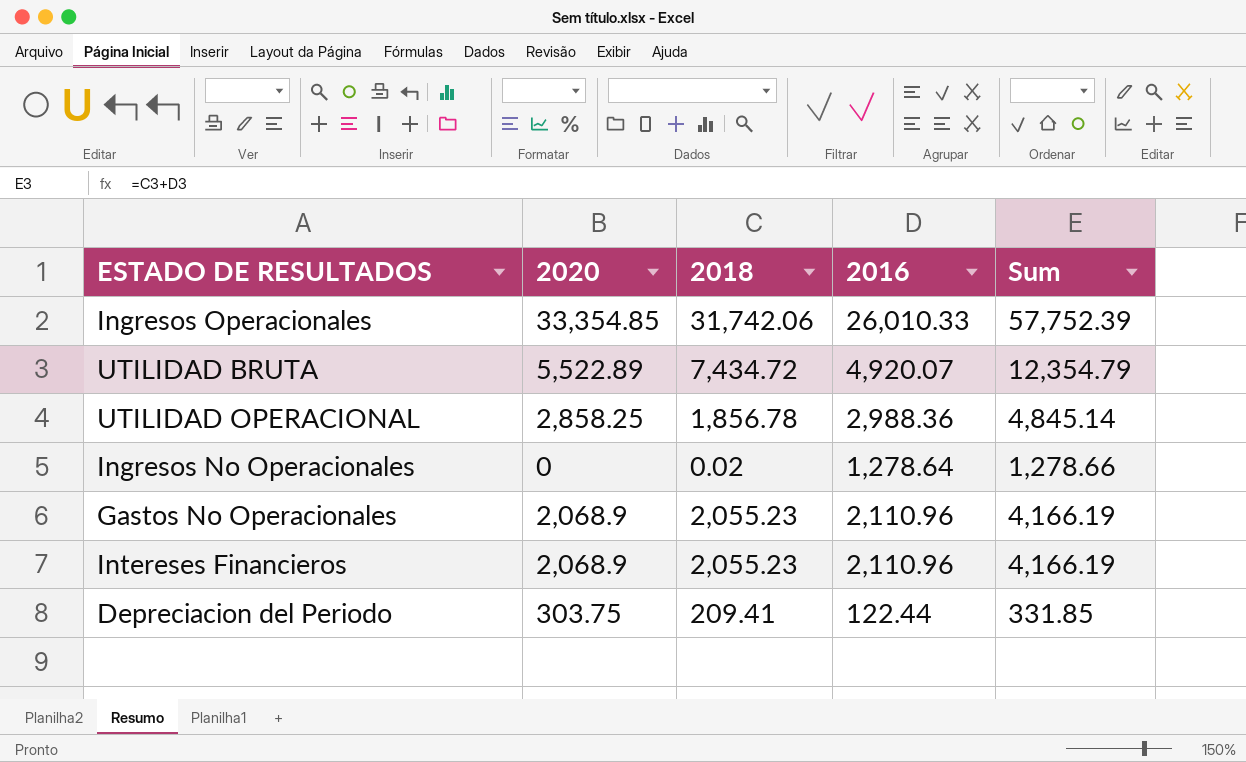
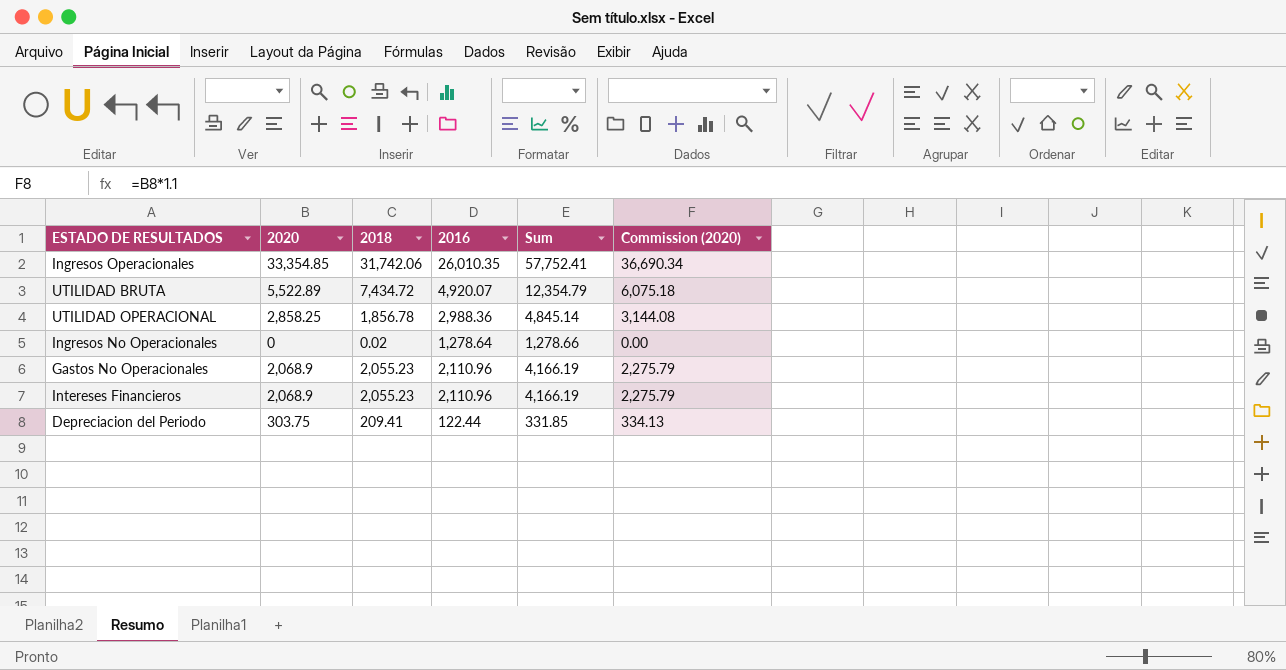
column Commission (2020) | formula: none -> [2020] * 1.1
Ingresos Operacionales | 2016: 26,010.33 -> 26,010.35
Ingresos Operacionales | Sum: 57,752.39 -> 57,752.41

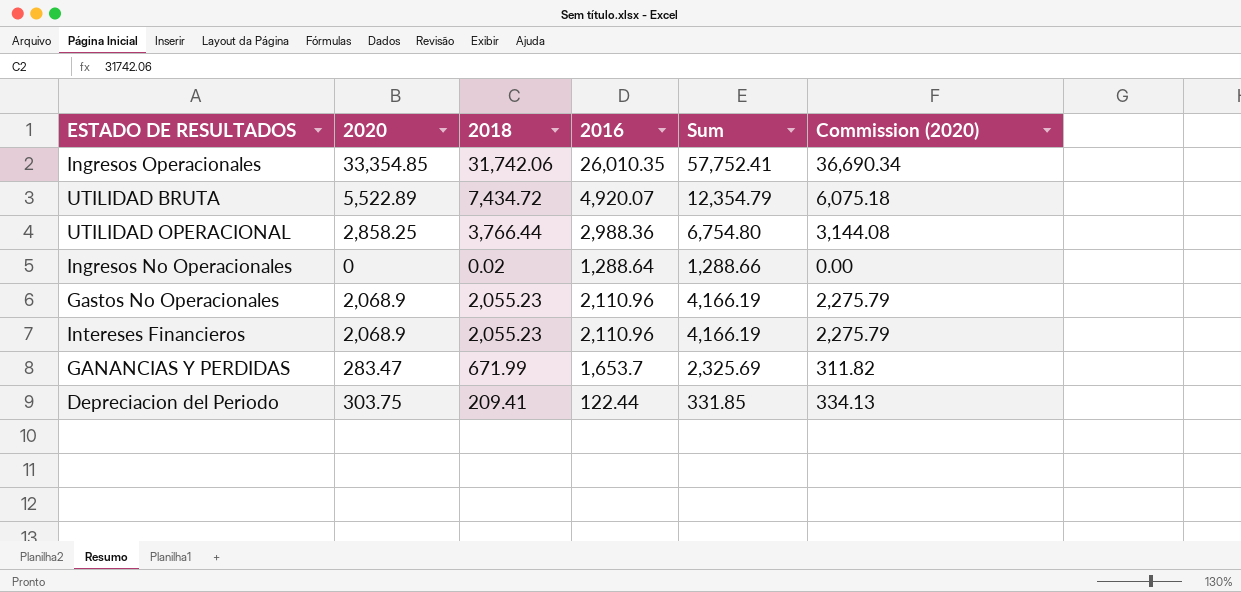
UTILIDAD OPERACIONAL | 2018: 1,856.78 -> 3,766.44
UTILIDAD OPERACIONAL | Sum: 4,845.14 -> 6,754.80
Ingresos No Operacionales | 2016: 1,278.64 -> 1,288.64
Ingresos No Operacionales | Sum: 1,278.66 -> 1,288.66
row GANANCIAS Y PERDIDAS: none -> 283.47 | 671.99 | 1,653.7 | 2,325.69 | 311.82

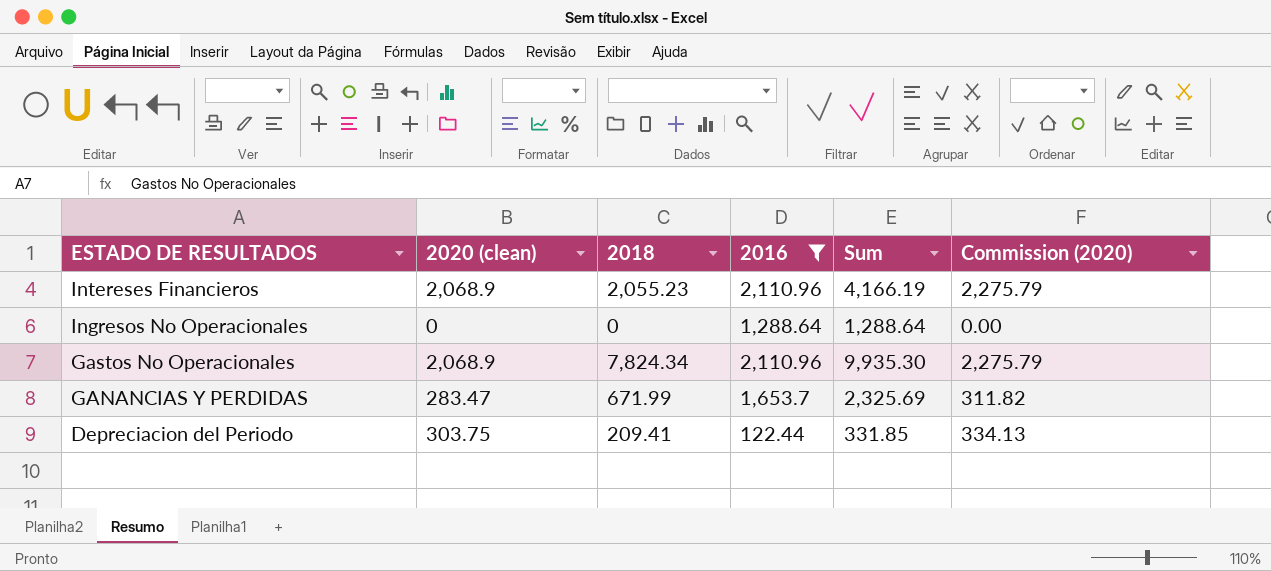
filter: none -> 2016 <= 2,110.96
row order: none -> ESTADO DE RESULTADOS descending
column name: 2020 -> 2020 (clean)
Ingresos No Operacionales | 2018: 0.02 -> 0
Ingresos No Operacionales | Sum: 1,288.66 -> 1,288.64
Gastos No Operacionales | 2018: 2,055.23 -> 7,824.34
Gastos No Operacionales | Sum: 4,166.19 -> 9,935.30

